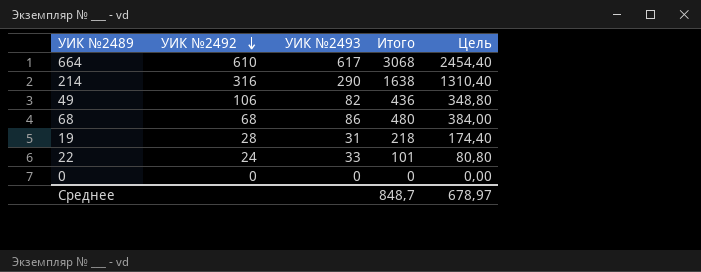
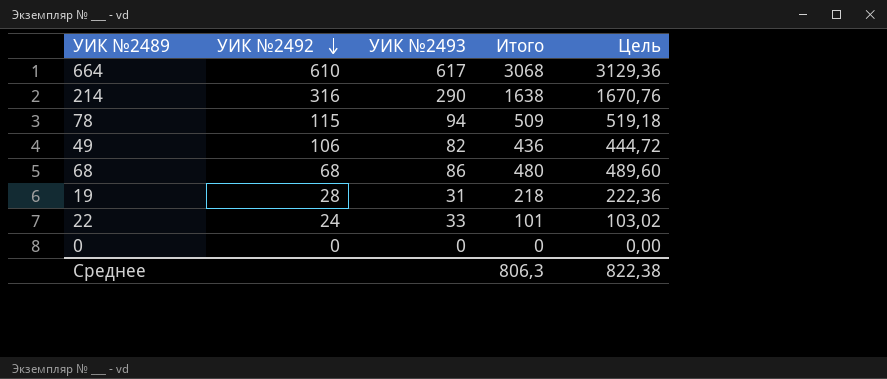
column Цель | formula: [Итого] * 0,8 -> [Итого] * 1,02
row 78: none -> 115 | 94 | 509 | 519,18
Среднее | Итого: 848,7 -> 806,3
Среднее | Цель: 678,97 -> 822,38

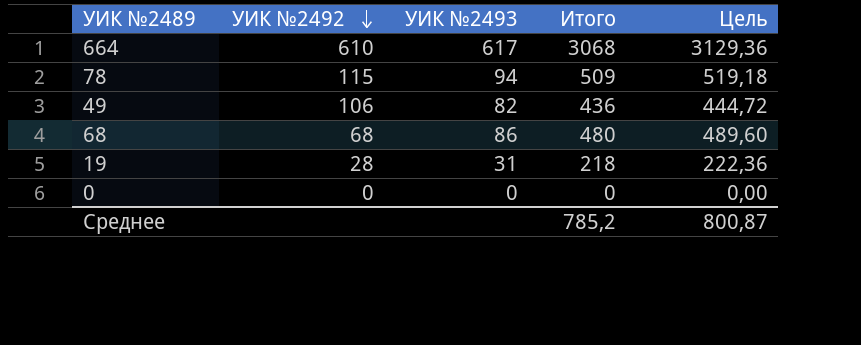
row 214: 316 | 290 | 1638 | 1670,76 -> none
row 22: 24 | 33 | 101 | 103,02 -> none
Среднее | Итого: 806,3 -> 785,2
Среднее | Цель: 822,38 -> 800,87

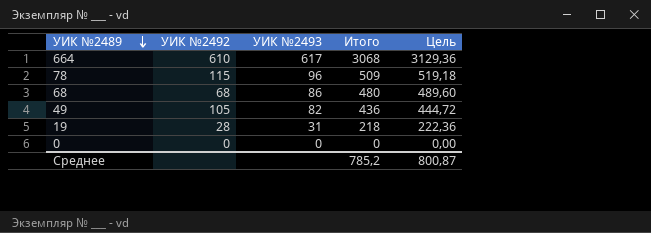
row order: УИК №2492 descending -> УИК №2489 descending
78 | УИК №2493: 94 -> 96
49 | УИК №2492: 106 -> 105

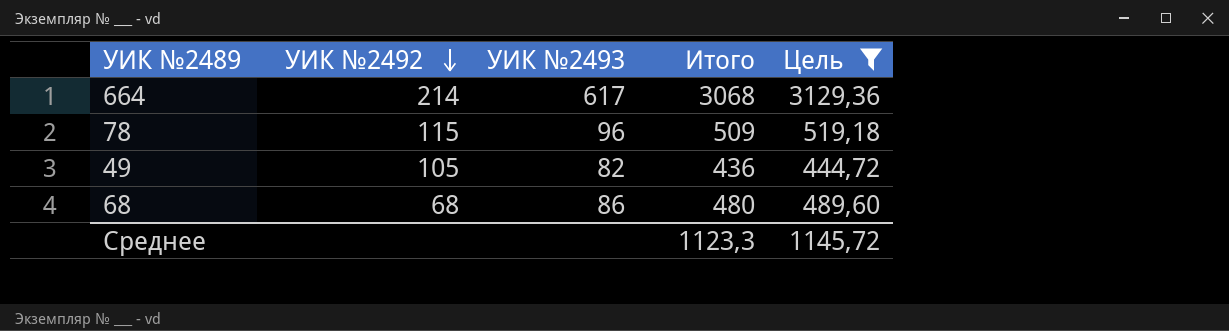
filter: none -> Цель >= 444,72
row order: УИК №2489 descending -> УИК №2492 descending
664 | УИК №2492: 610 -> 214
Среднее | Итого: 785,2 -> 1123,3
Среднее | Цель: 800,87 -> 1145,72

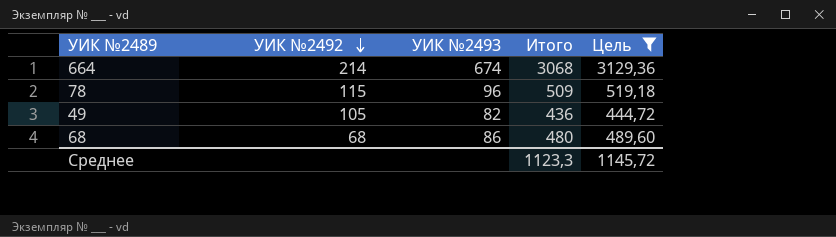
664 | УИК №2493: 617 -> 674

